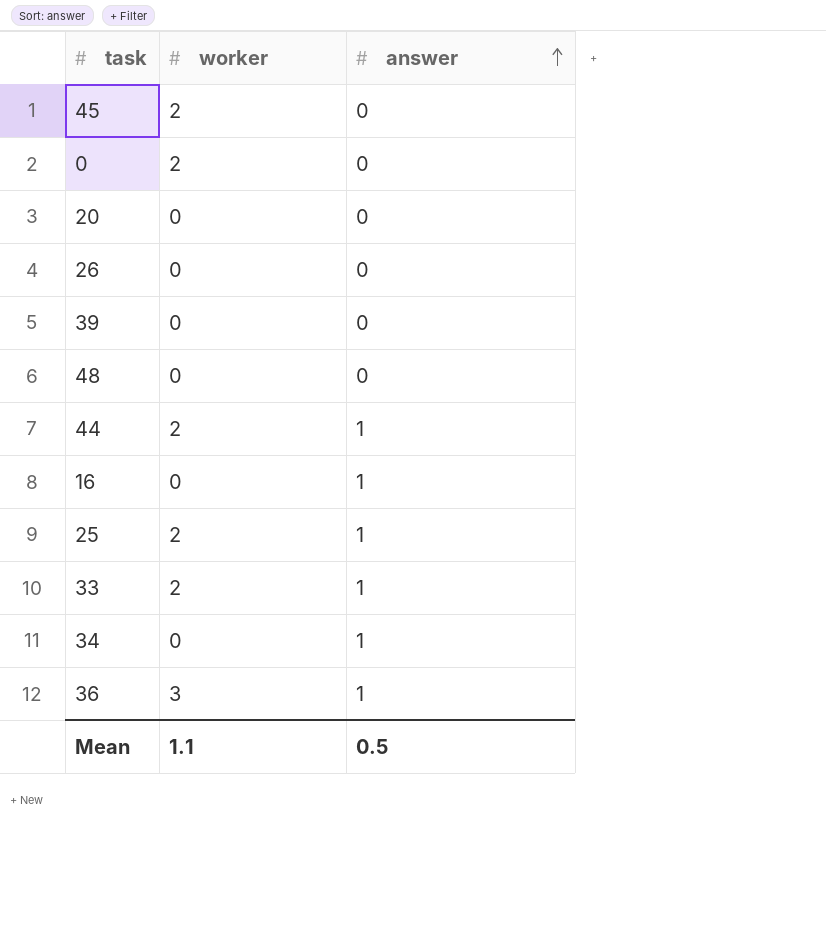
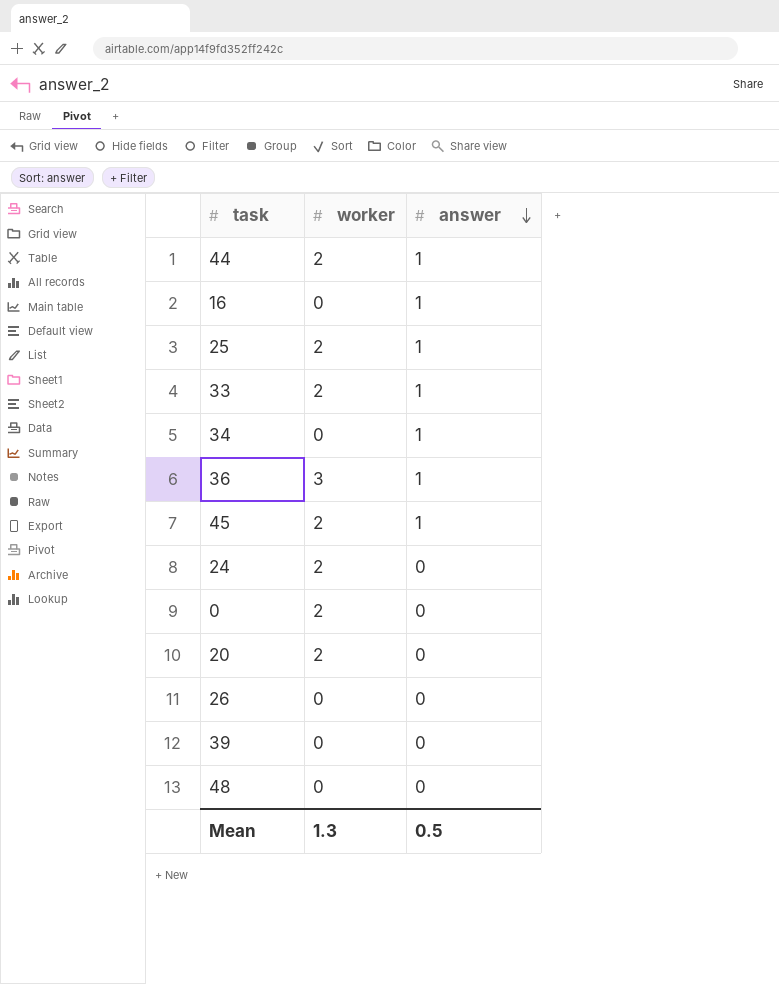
row order: answer ascending -> answer descending
45 | answer: 0 -> 1
row 24: none -> 2 | 0
20 | worker: 0 -> 2
Mean | worker: 1.1 -> 1.3

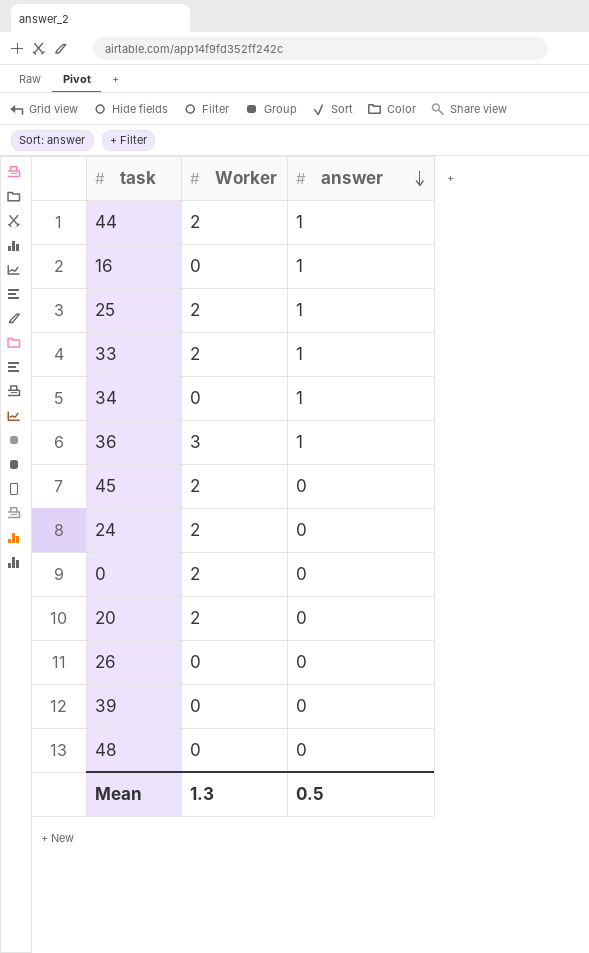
column name: worker -> Worker
45 | answer: 1 -> 0

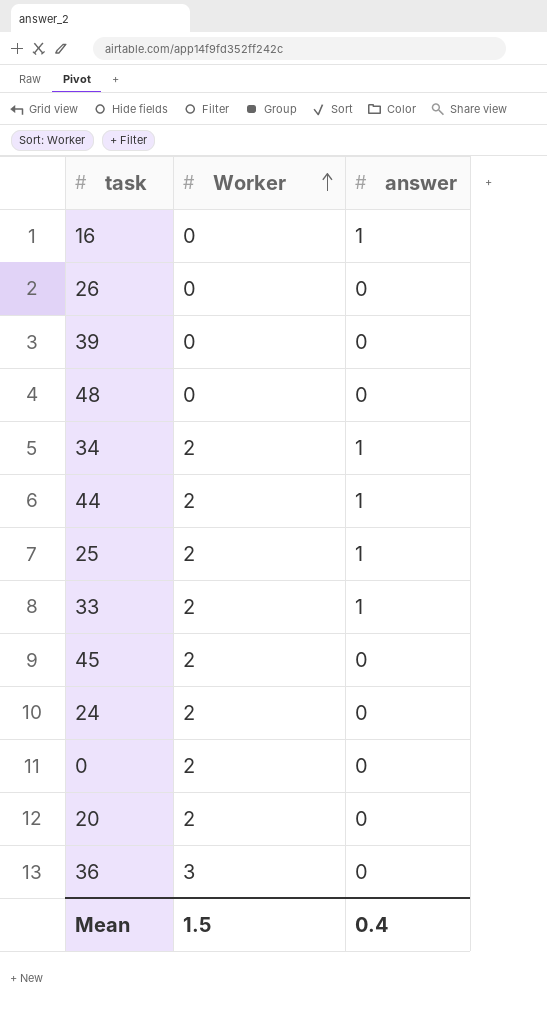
row order: answer descending -> Worker ascending
34 | Worker: 0 -> 2
36 | answer: 1 -> 0
Mean | Worker: 1.3 -> 1.5
Mean | answer: 0.5 -> 0.4

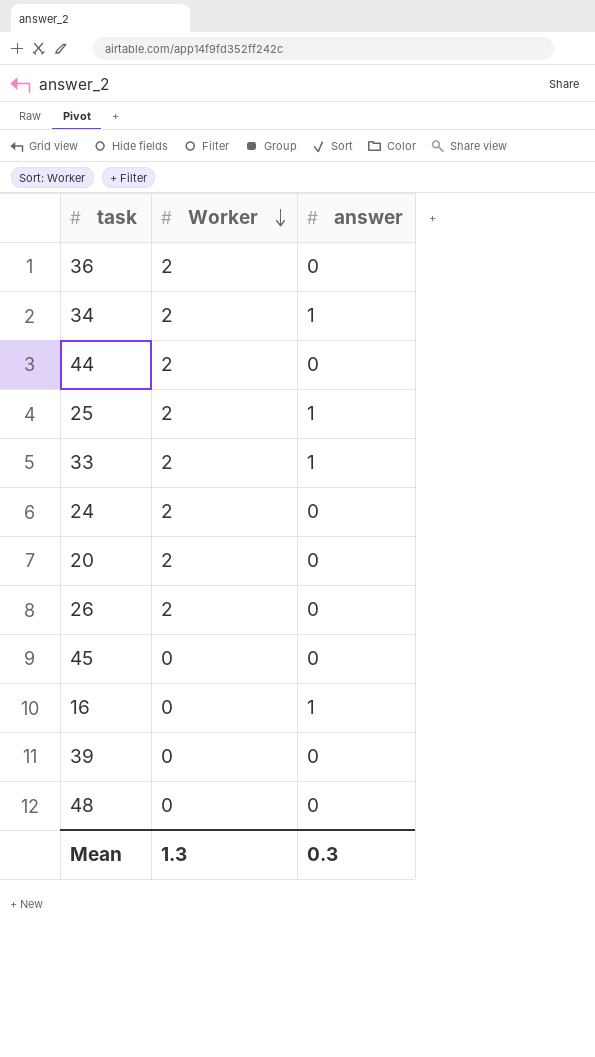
row order: Worker ascending -> Worker descending
row 0: 2 | 0 -> none
36 | Worker: 3 -> 2
44 | answer: 1 -> 0
26 | Worker: 0 -> 2
45 | Worker: 2 -> 0
Mean | Worker: 1.5 -> 1.3
Mean | answer: 0.4 -> 0.3

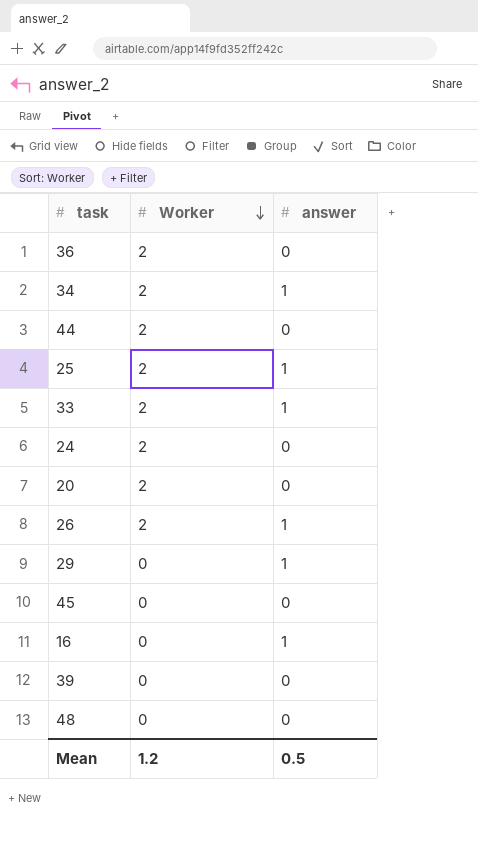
26 | answer: 0 -> 1
row 29: none -> 0 | 1
Mean | Worker: 1.3 -> 1.2
Mean | answer: 0.3 -> 0.5

